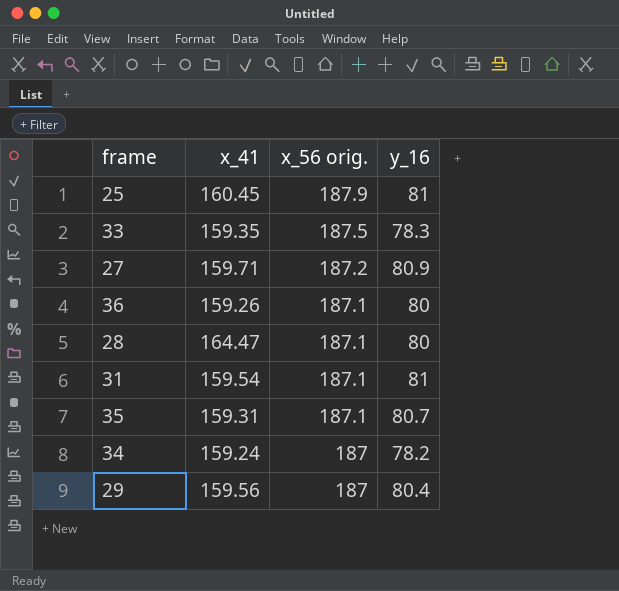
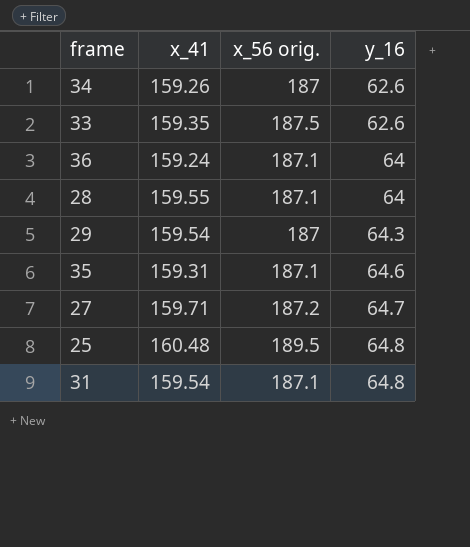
row order: x_56 orig. descending -> y_16 ascending
34 | x_41: 159.24 -> 159.26
34 | y_16: 78.2 -> 62.6
33 | y_16: 78.3 -> 62.6
36 | x_41: 159.26 -> 159.24
36 | y_16: 80 -> 64
28 | x_41: 164.47 -> 159.55
28 | y_16: 80 -> 64
29 | x_41: 159.56 -> 159.54
29 | y_16: 80.4 -> 64.3
35 | y_16: 80.7 -> 64.6
27 | y_16: 80.9 -> 64.7
25 | x_41: 160.45 -> 160.48
25 | x_56 orig.: 187.9 -> 189.5
25 | y_16: 81 -> 64.8
31 | y_16: 81 -> 64.8

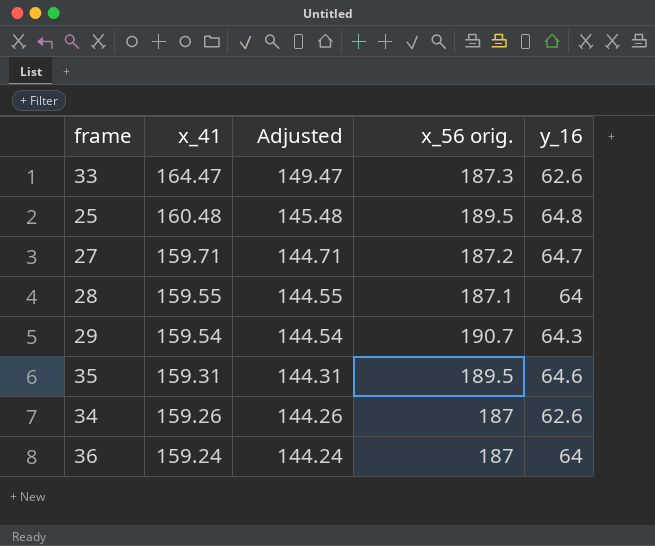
row order: y_16 ascending -> x_41 descending
column Adjusted | formula: none -> [x_41] - 15
row 31: 159.54 | 187.1 | 64.8 -> none
33 | x_41: 159.35 -> 164.47
33 | x_56 orig.: 187.5 -> 187.3
29 | x_56 orig.: 187 -> 190.7
35 | x_56 orig.: 187.1 -> 189.5
36 | x_56 orig.: 187.1 -> 187

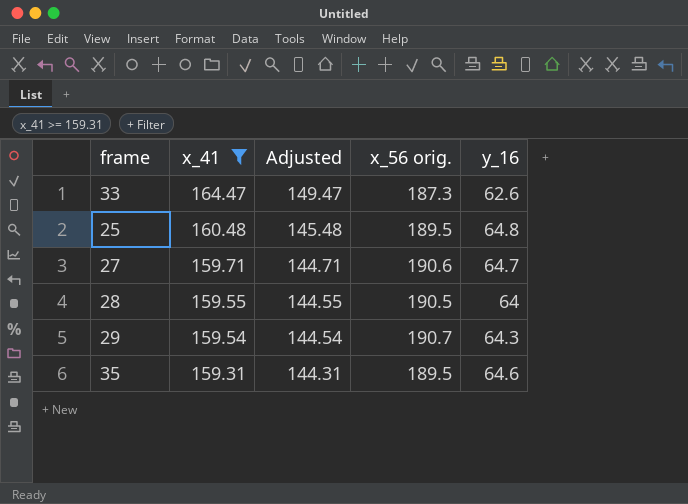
filter: none -> x_41 >= 159.31
27 | x_56 orig.: 187.2 -> 190.6
28 | x_56 orig.: 187.1 -> 190.5

